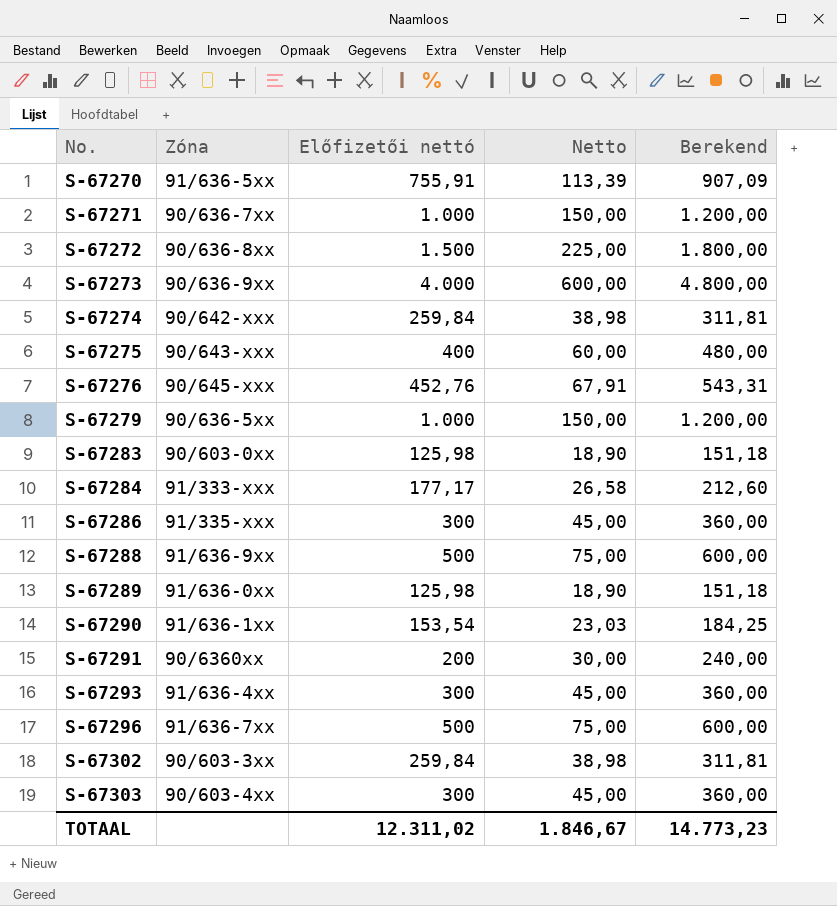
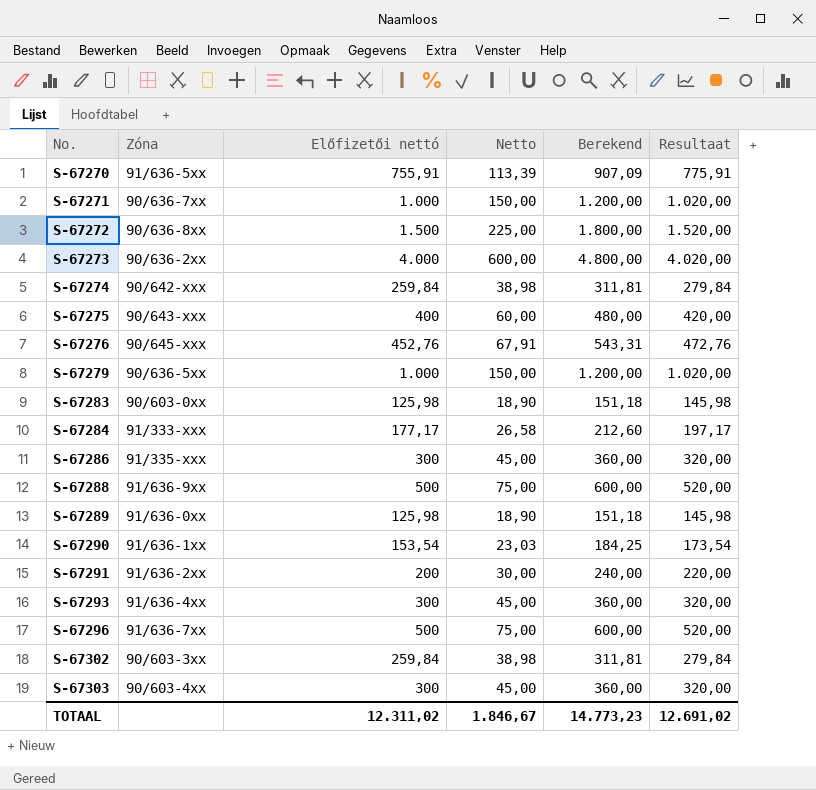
column Resultaat | formula: none -> [Előfizetői nettó] + 20
S-67273 | Zóna: 90/636-9xx -> 90/636-2xx
S-67291 | Zóna: 90/6360xx -> 91/636-2xx

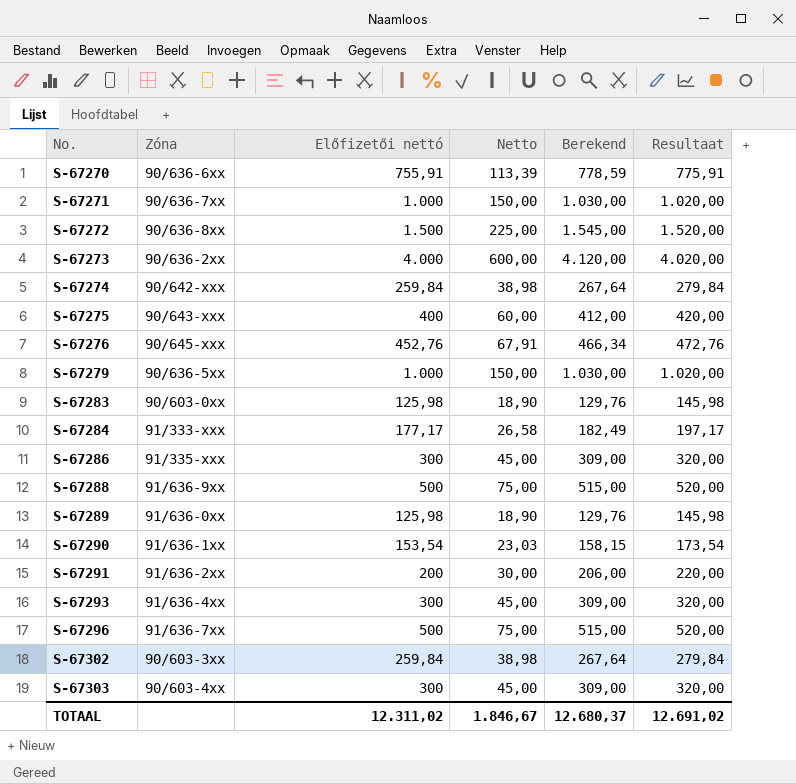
column Berekend | formula: [Előfizetői nettó] * 1,2 -> [Előfizetői nettó] * 1,03
S-67270 | Zóna: 91/636-5xx -> 90/636-6xx
TOTAAL | Berekend: 14.773,23 -> 12.680,37

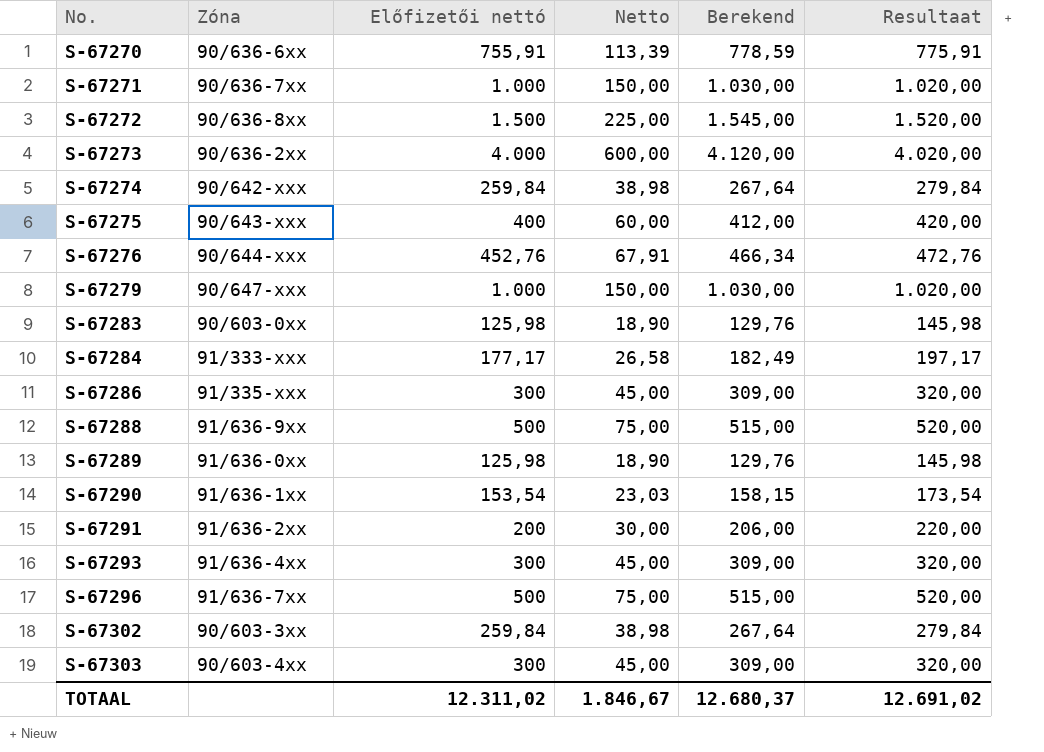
S-67276 | Zóna: 90/645-xxx -> 90/644-xxx
S-67279 | Zóna: 90/636-5xx -> 90/647-xxx

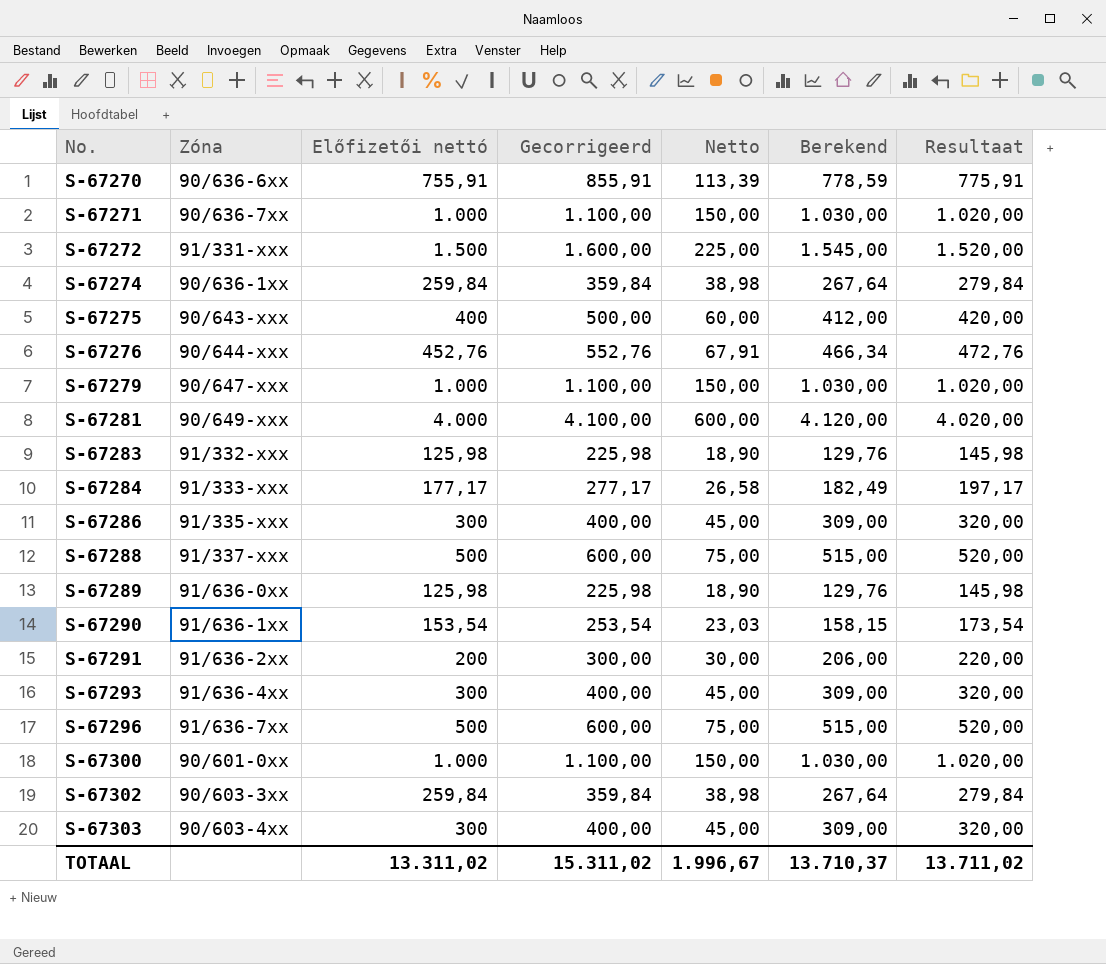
column Gecorrigeerd | formula: none -> [Előfizetői nettó] + 100
row S-67273: 90/636-2xx | 4.000 | 600,00 | 4.120,00 | 4.020,00 -> none
S-67272 | Zóna: 90/636-8xx -> 91/331-xxx
S-67274 | Zóna: 90/642-xxx -> 90/636-1xx
row S-67281: none -> 90/649-xxx | 4.000 | 4.100,00 | 600,00 | 4.120,00 | 4.020,00
S-67283 | Zóna: 90/603-0xx -> 91/332-xxx
S-67288 | Zóna: 91/636-9xx -> 91/337-xxx
row S-67300: none -> 90/601-0xx | 1.000 | 1.100,00 | 150,00 | 1.030,00 | 1.020,00
TOTAAL | Előfizetői nettó: 12.311,02 -> 13.311,02
TOTAAL | Netto: 1.846,67 -> 1.996,67
TOTAAL | Berekend: 12.680,37 -> 13.710,37
TOTAAL | Resultaat: 12.691,02 -> 13.711,02

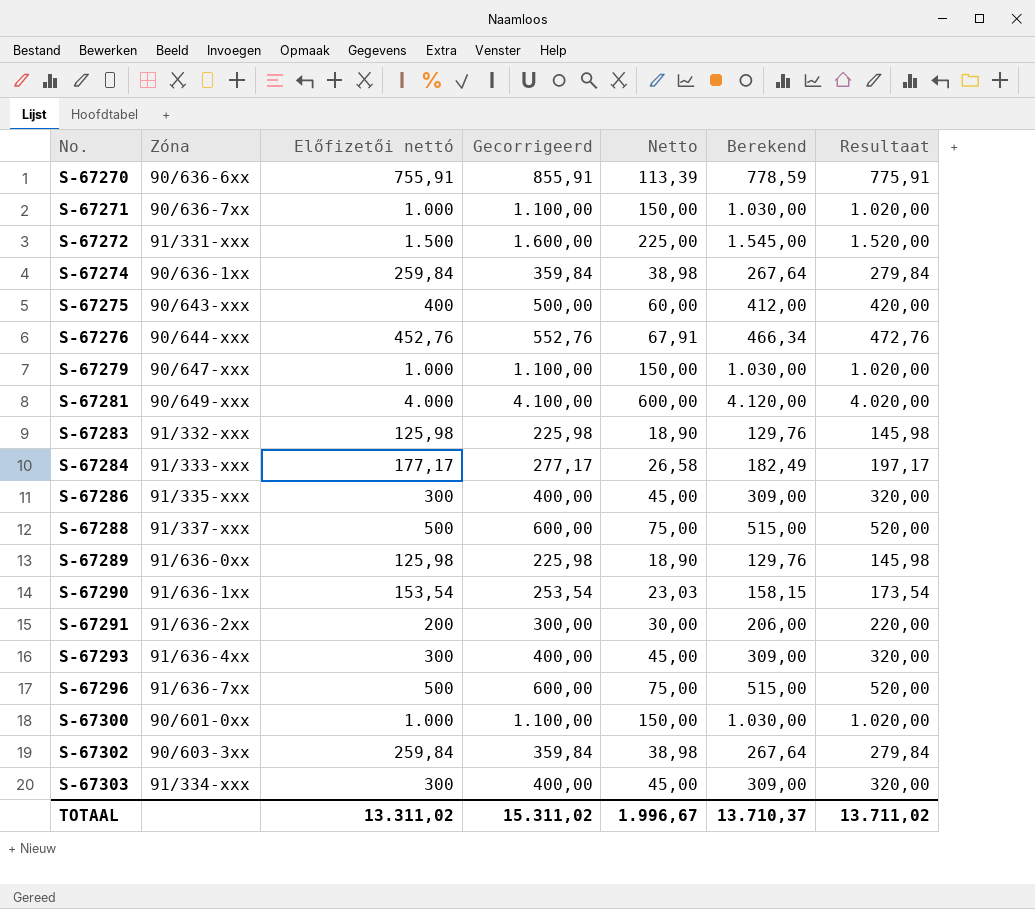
S-67303 | Zóna: 90/603-4xx -> 91/334-xxx

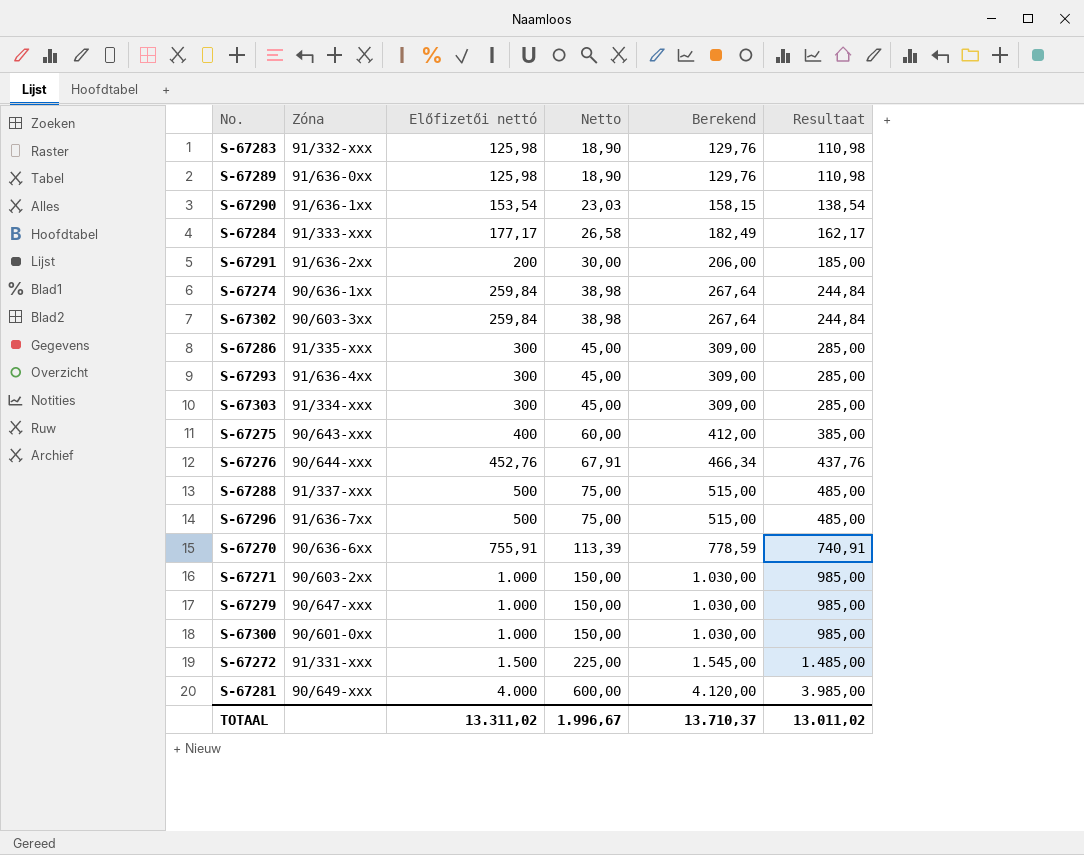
row order: No. ascending -> Előfizetői nettó ascending
column Gecorrigeerd | formula: [Előfizetői nettó] + 100 -> none
column Resultaat | formula: [Előfizetői nettó] + 20 -> [Előfizetői nettó] - 15
S-67271 | Zóna: 90/636-7xx -> 90/603-2xx
TOTAAL | Resultaat: 13.711,02 -> 13.011,02

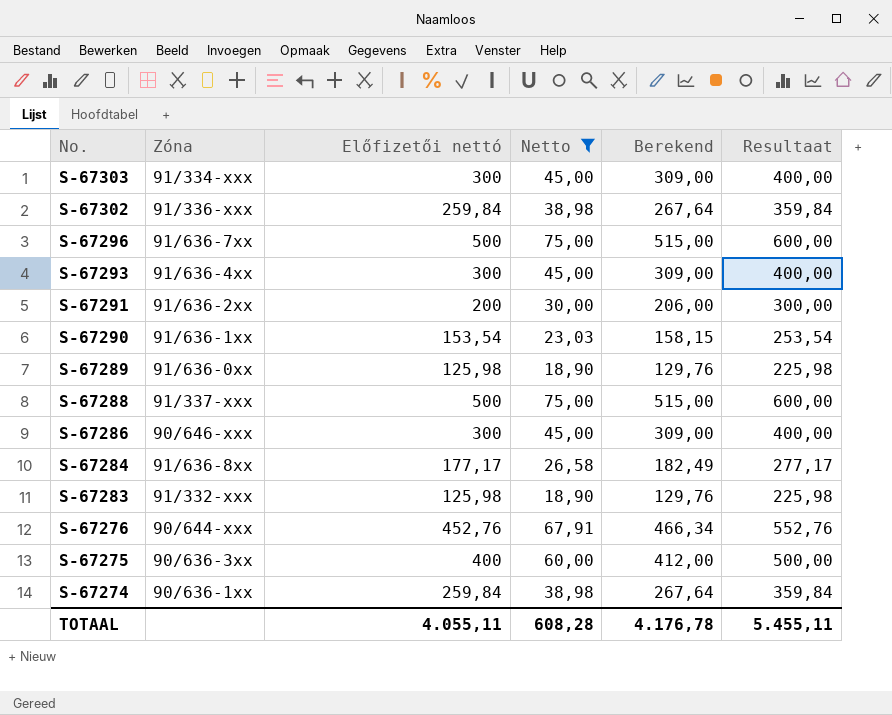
filter: none -> Netto <= 75,00
row order: Előfizetői nettó ascending -> No. descending
column Resultaat | formula: [Előfizetői nettó] - 15 -> [Előfizetői nettó] + 100
S-67302 | Zóna: 90/603-3xx -> 91/336-xxx
S-67286 | Zóna: 91/335-xxx -> 90/646-xxx
S-67284 | Zóna: 91/333-xxx -> 91/636-8xx
S-67275 | Zóna: 90/643-xxx -> 90/636-3xx
TOTAAL | Előfizetői nettó: 13.311,02 -> 4.055,11
TOTAAL | Netto: 1.996,67 -> 608,28
TOTAAL | Berekend: 13.710,37 -> 4.176,78
TOTAAL | Resultaat: 13.011,02 -> 5.455,11

